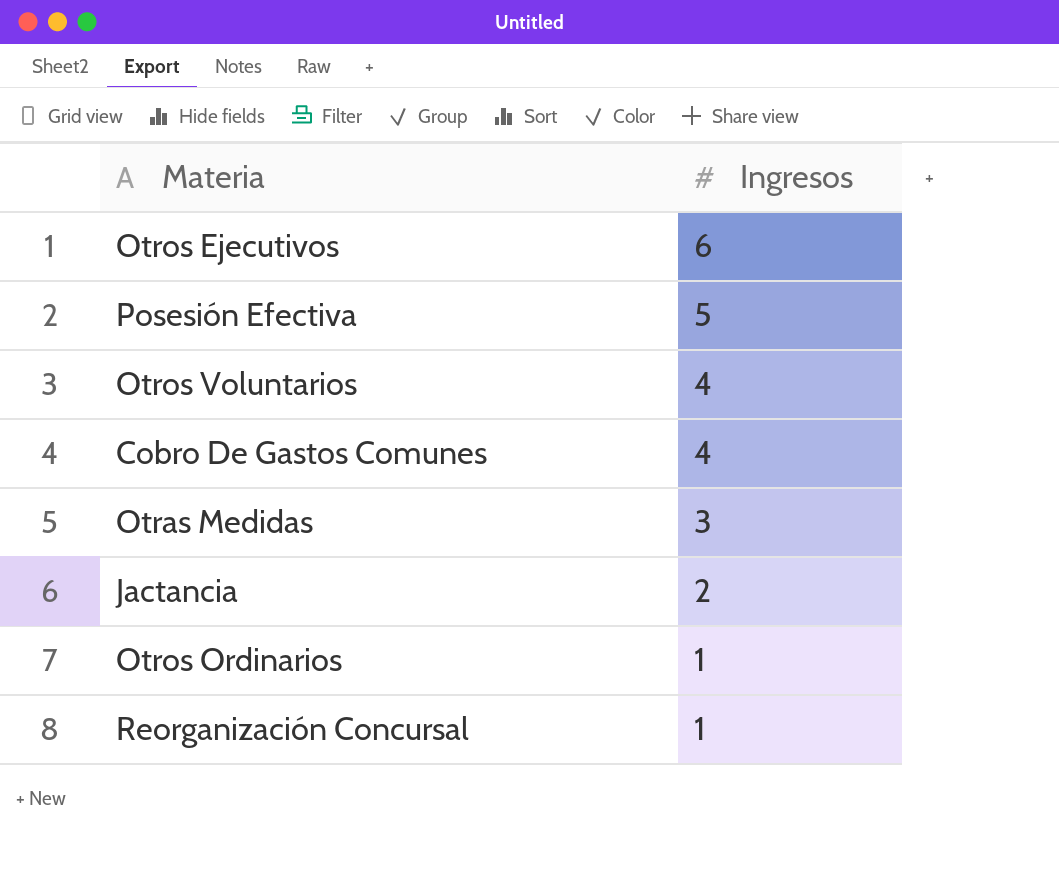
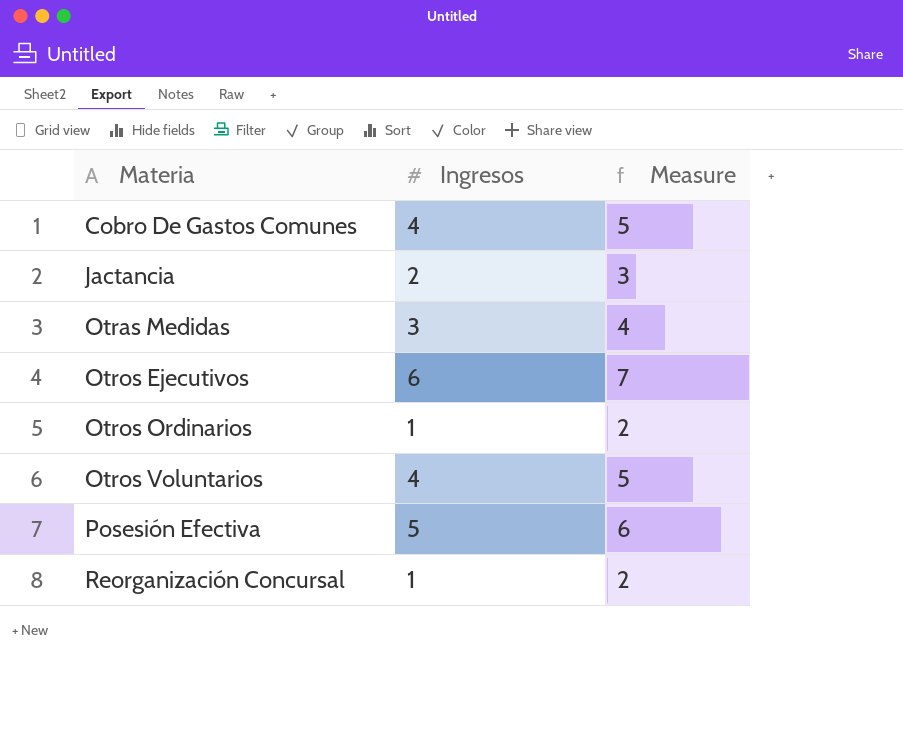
row order: Ingresos descending -> Materia ascending
column Measure | formula: none -> [Ingresos] + 1

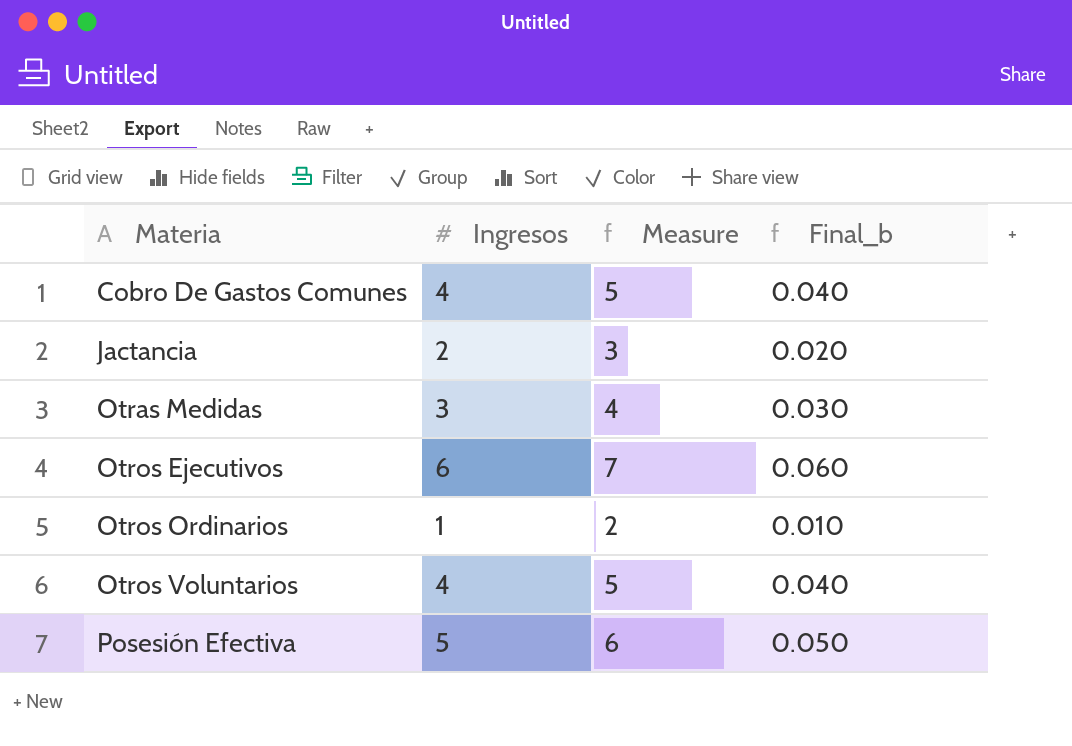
column Final_b | formula: none -> [Ingresos] * 0.01
row Reorganización Concursal: 1 | 2 -> none

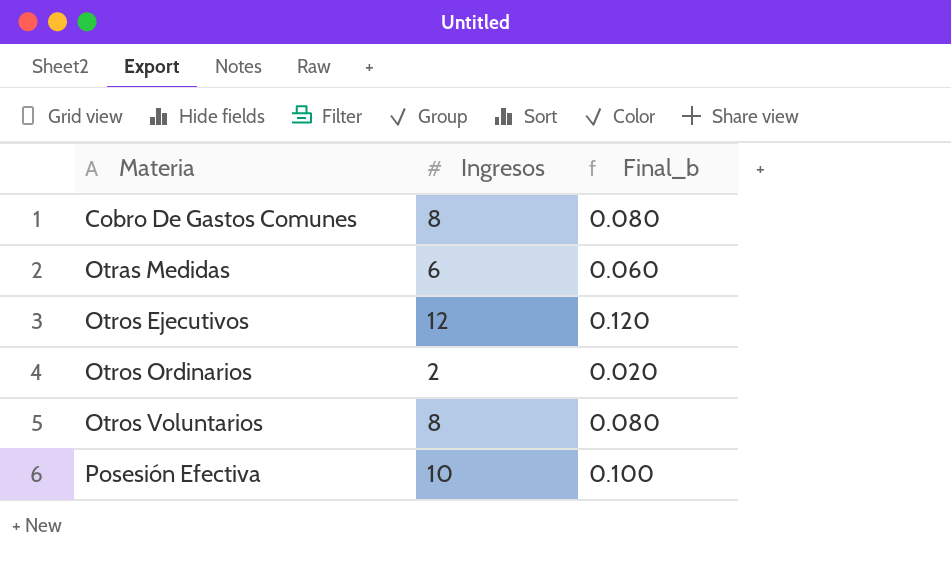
column Measure | formula: [Ingresos] + 1 -> none
row Jactancia: 2 | 3 | 0.020 -> none
Cobro De Gastos Comunes | Ingresos: 4 -> 8
Cobro De Gastos Comunes | Final_b: 0.040 -> 0.080
Otras Medidas | Ingresos: 3 -> 6
Otras Medidas | Final_b: 0.030 -> 0.060
Otros Ejecutivos | Ingresos: 6 -> 12
Otros Ejecutivos | Final_b: 0.060 -> 0.120
Otros Ordinarios | Ingresos: 1 -> 2
Otros Ordinarios | Final_b: 0.010 -> 0.020
Otros Voluntarios | Ingresos: 4 -> 8
Otros Voluntarios | Final_b: 0.040 -> 0.080
Posesión Efectiva | Ingresos: 5 -> 10
Posesión Efectiva | Final_b: 0.050 -> 0.100

